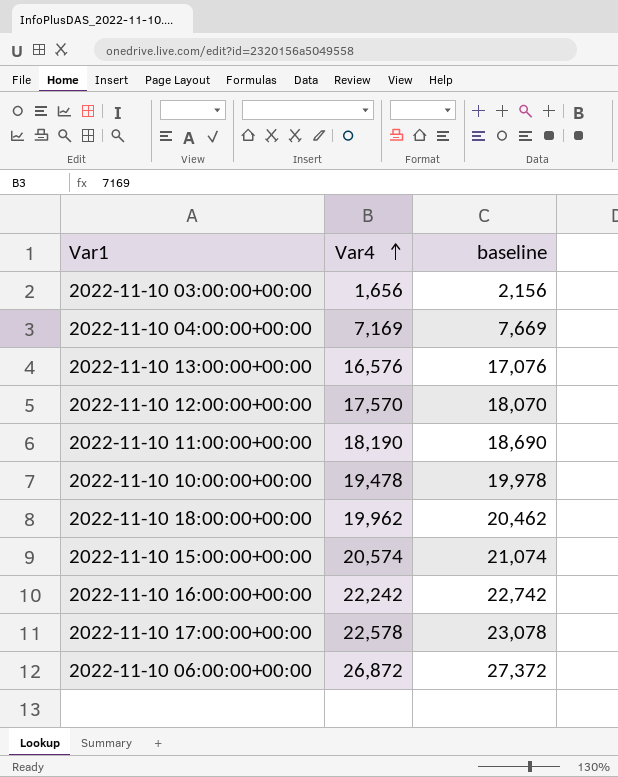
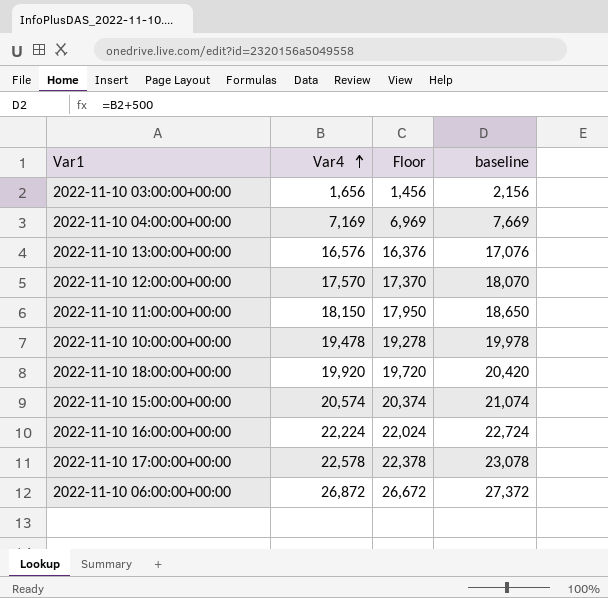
column Floor | formula: none -> [Var4] - 200
2022-11-10 11:00:00+00:00 | Var4: 18,190 -> 18,150
2022-11-10 11:00:00+00:00 | baseline: 18,690 -> 18,650
2022-11-10 18:00:00+00:00 | Var4: 19,962 -> 19,920
2022-11-10 18:00:00+00:00 | baseline: 20,462 -> 20,420
2022-11-10 16:00:00+00:00 | Var4: 22,242 -> 22,224
2022-11-10 16:00:00+00:00 | baseline: 22,742 -> 22,724

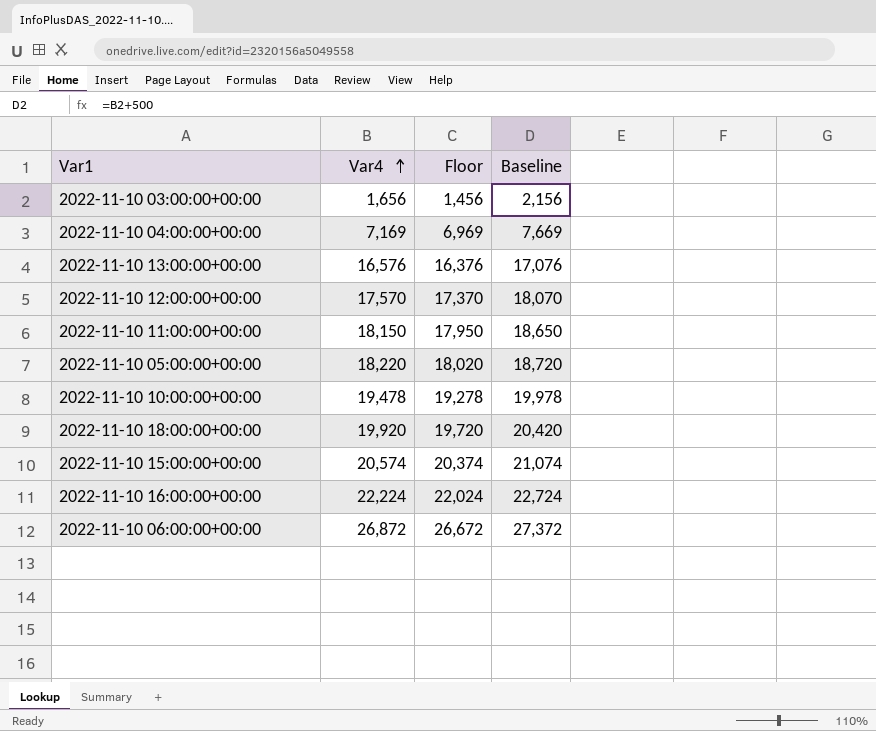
column name: baseline -> Baseline
row 2022-11-10 17:00:00+00:00: 22,578 | 22,378 | 23,078 -> none
row 2022-11-10 05:00:00+00:00: none -> 18,220 | 18,020 | 18,720

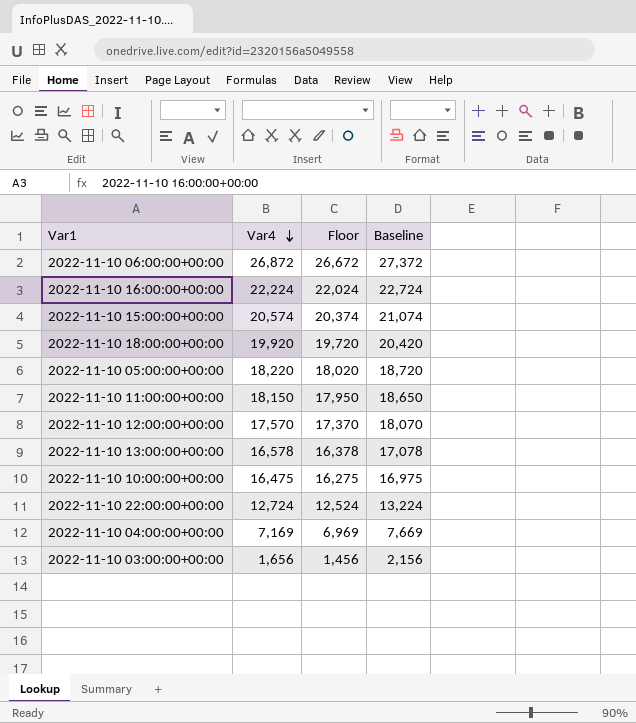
row order: Var4 ascending -> Var4 descending
2022-11-10 13:00:00+00:00 | Var4: 16,576 -> 16,578
2022-11-10 13:00:00+00:00 | Floor: 16,376 -> 16,378
2022-11-10 13:00:00+00:00 | Baseline: 17,076 -> 17,078
2022-11-10 10:00:00+00:00 | Var4: 19,478 -> 16,475
2022-11-10 10:00:00+00:00 | Floor: 19,278 -> 16,275
2022-11-10 10:00:00+00:00 | Baseline: 19,978 -> 16,975
row 2022-11-10 22:00:00+00:00: none -> 12,724 | 12,524 | 13,224

